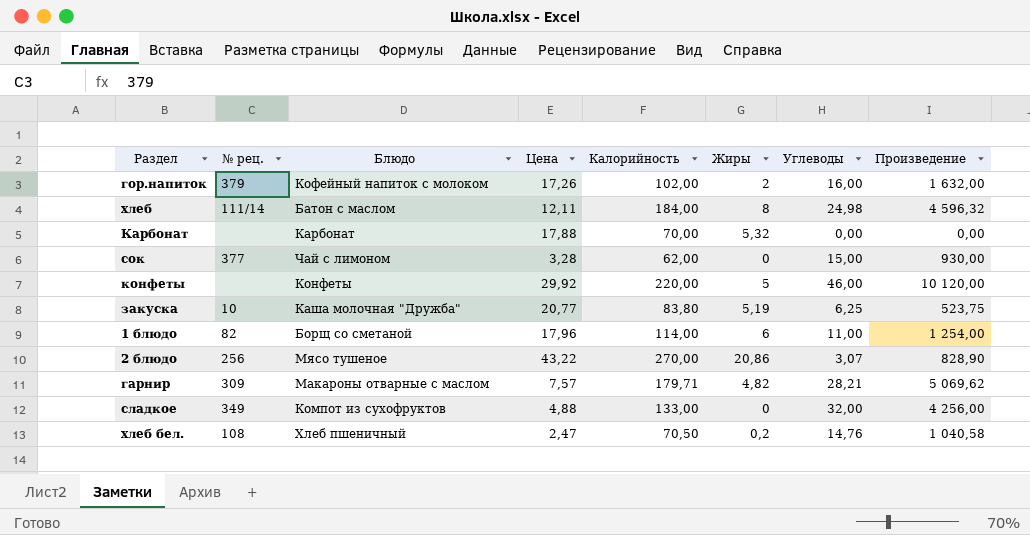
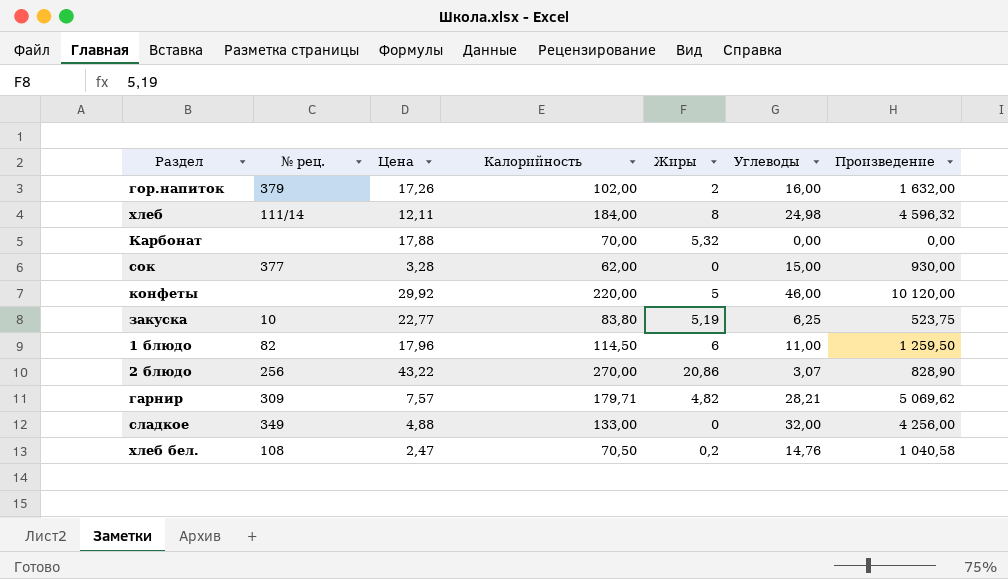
column Блюдо | position: 3 -> none
закуска | Цена: 20,77 -> 22,77
1 блюдо | Калорийность: 114,00 -> 114,50
1 блюдо | Произведение: 1 254,00 -> 1 259,50

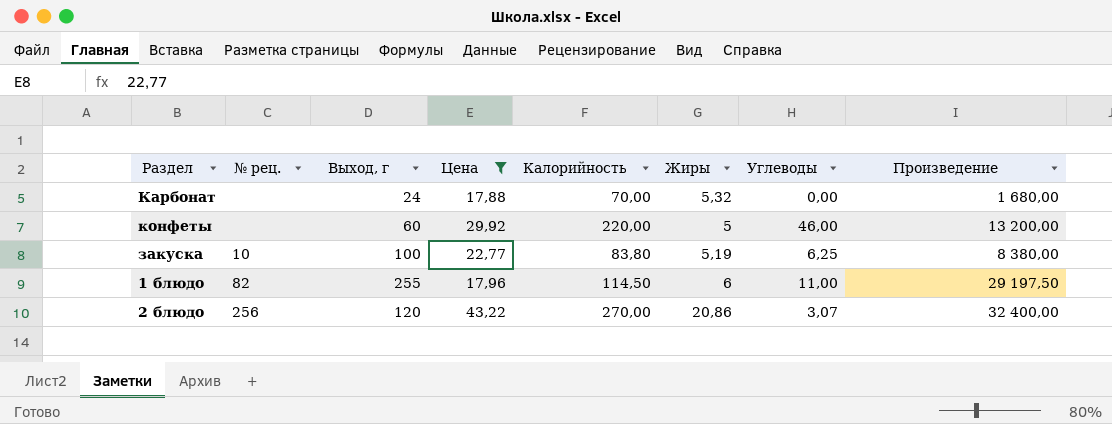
filter: none -> Цена >= 17,88
column Выход, г | position: none -> 3
column Произведение | formula: [Калорийность] * [Углеводы] -> [Выход, г] * [Калорийность]

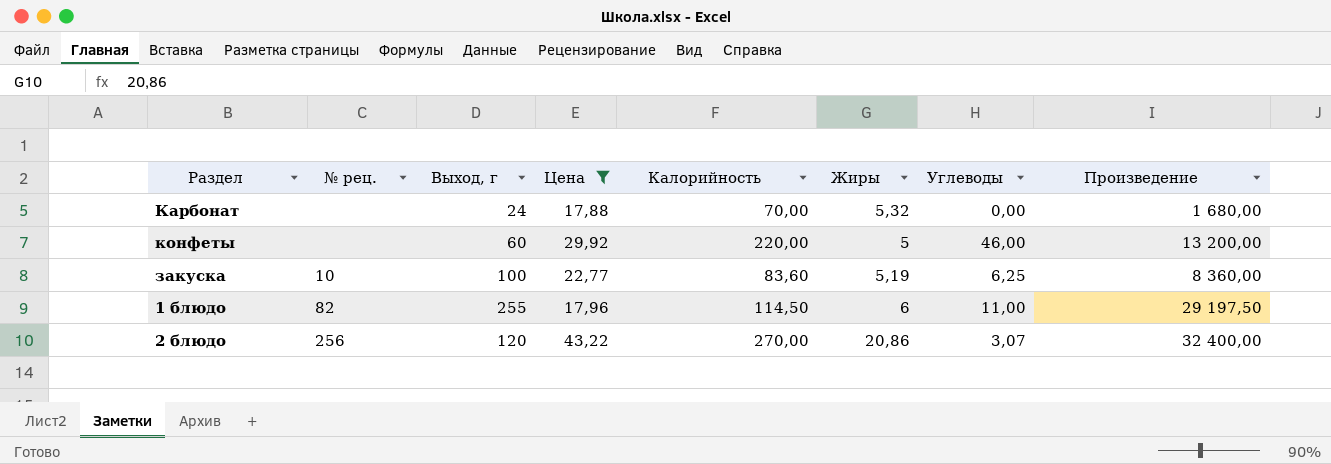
закуска | Калорийность: 83,80 -> 83,60
закуска | Произведение: 8 380,00 -> 8 360,00

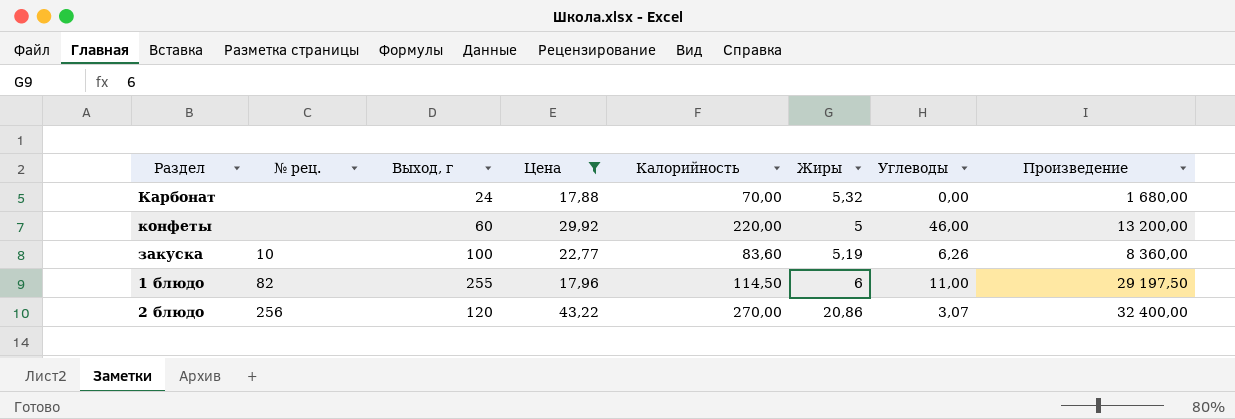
закуска | Углеводы: 6,25 -> 6,26

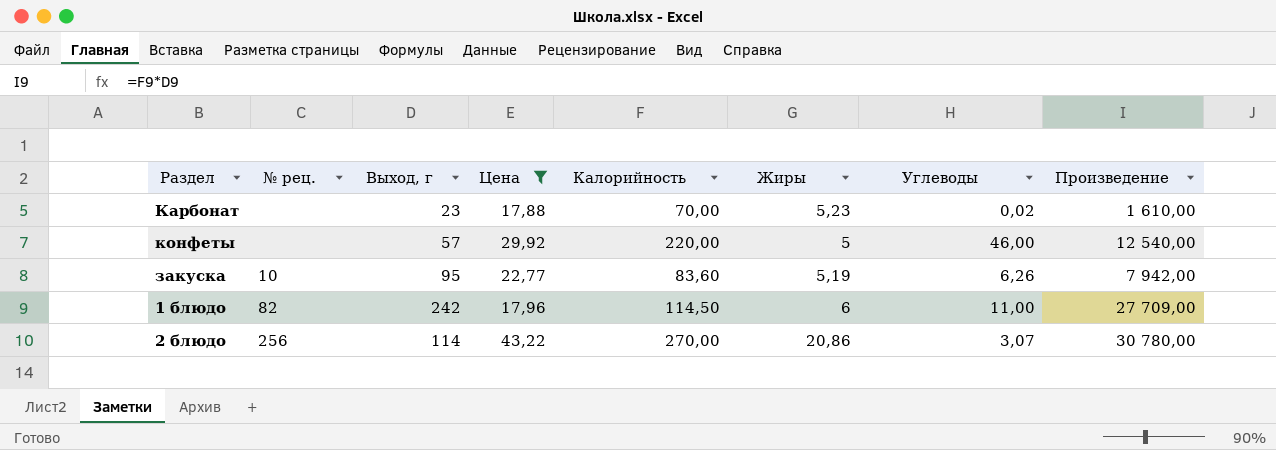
Карбонат | Выход, г: 24 -> 23
Карбонат | Жиры: 5,32 -> 5,23
Карбонат | Углеводы: 0,00 -> 0,02
Карбонат | Произведение: 1 680,00 -> 1 610,00
конфеты | Выход, г: 60 -> 57
конфеты | Произведение: 13 200,00 -> 12 540,00
закуска | Выход, г: 100 -> 95
закуска | Произведение: 8 360,00 -> 7 942,00
1 блюдо | Выход, г: 255 -> 242
1 блюдо | Произведение: 29 197,50 -> 27 709,00
2 блюдо | Выход, г: 120 -> 114
2 блюдо | Произведение: 32 400,00 -> 30 780,00

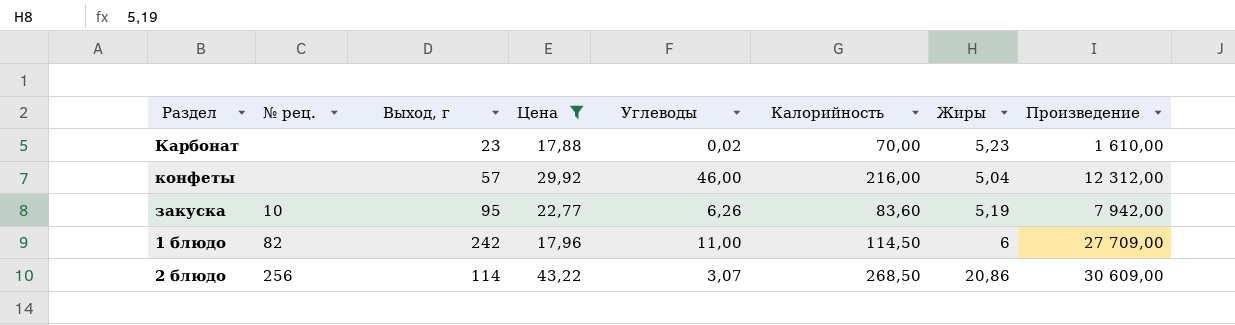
column Углеводы | position: 7 -> 5
конфеты | Калорийность: 220,00 -> 216,00
конфеты | Жиры: 5 -> 5,04
конфеты | Произведение: 12 540,00 -> 12 312,00
2 блюдо | Калорийность: 270,00 -> 268,50
2 блюдо | Произведение: 30 780,00 -> 30 609,00

